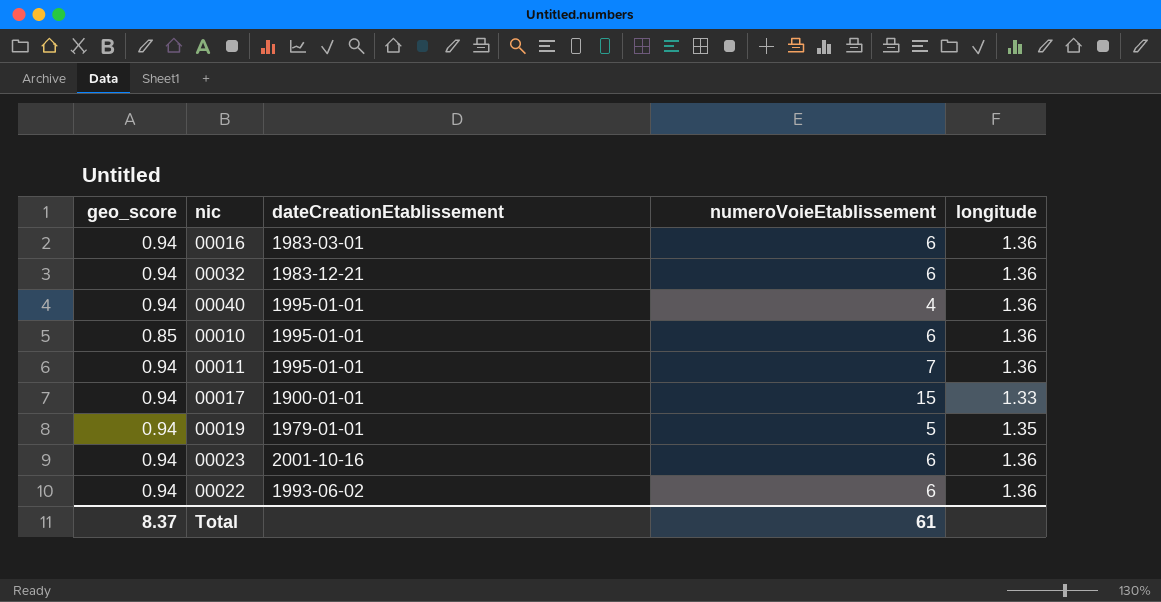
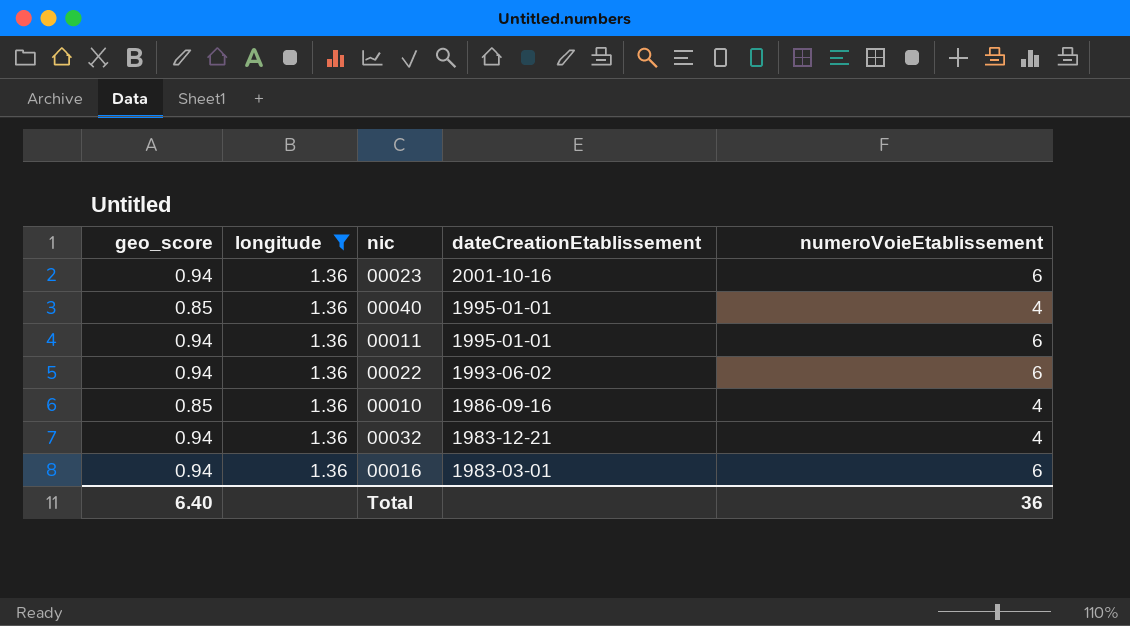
filter: none -> longitude = 1.36
row order: none -> dateCreationEtablissement descending
column longitude | position: 5 -> 2
00040 | geo_score: 0.94 -> 0.85
00011 | numeroVoieEtablissement: 7 -> 6
00010 | dateCreationEtablissement: 1995-01-01 -> 1986-09-16
00010 | numeroVoieEtablissement: 6 -> 4
00032 | numeroVoieEtablissement: 6 -> 4
Total | geo_score: 8.37 -> 6.40
Total | numeroVoieEtablissement: 61 -> 36

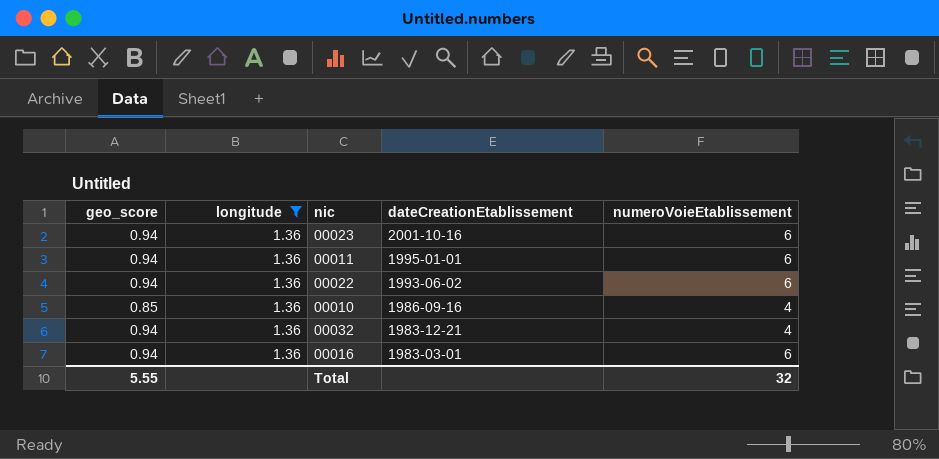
row 00040: 0.85 | 1.36 | 1995-01-01 | 4 -> none
Total | geo_score: 6.40 -> 5.55
Total | numeroVoieEtablissement: 36 -> 32

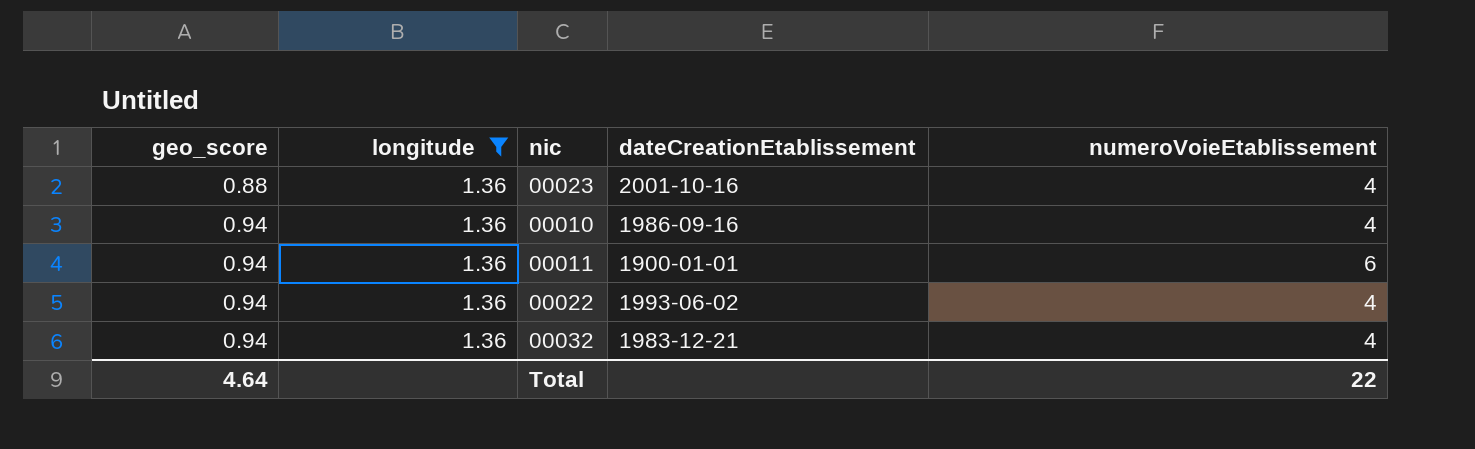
row order: dateCreationEtablissement descending -> geo_score ascending
row 00016: 0.94 | 1.36 | 1983-03-01 | 6 -> none
00023 | geo_score: 0.94 -> 0.88
00023 | numeroVoieEtablissement: 6 -> 4
00010 | geo_score: 0.85 -> 0.94
00011 | dateCreationEtablissement: 1995-01-01 -> 1900-01-01
00022 | numeroVoieEtablissement: 6 -> 4
Total | geo_score: 5.55 -> 4.64
Total | numeroVoieEtablissement: 32 -> 22

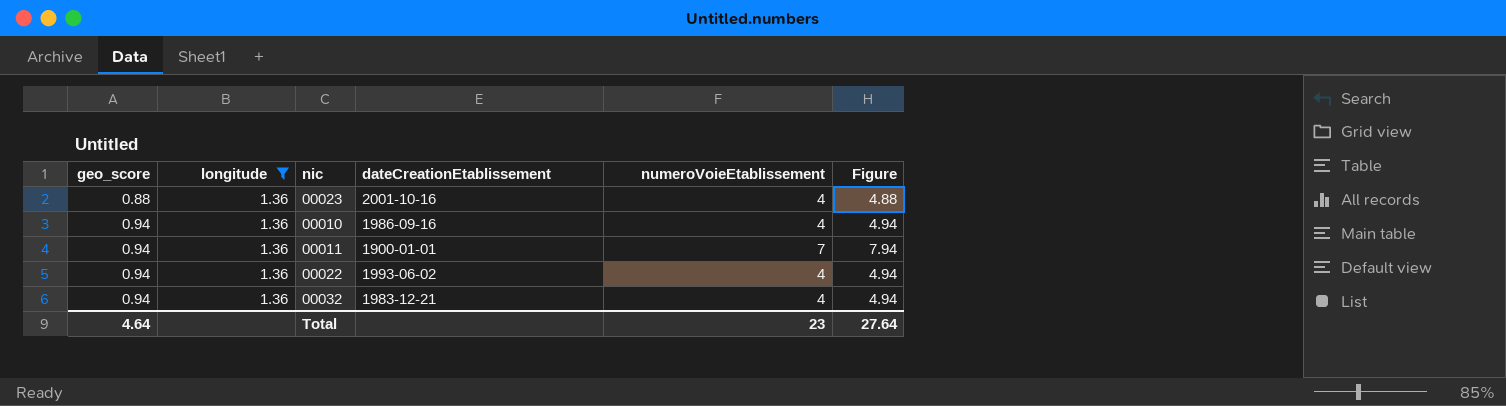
column Figure | formula: none -> [geo_score] + [numeroVoieEtablissement]
00011 | numeroVoieEtablissement: 6 -> 7
Total | numeroVoieEtablissement: 22 -> 23

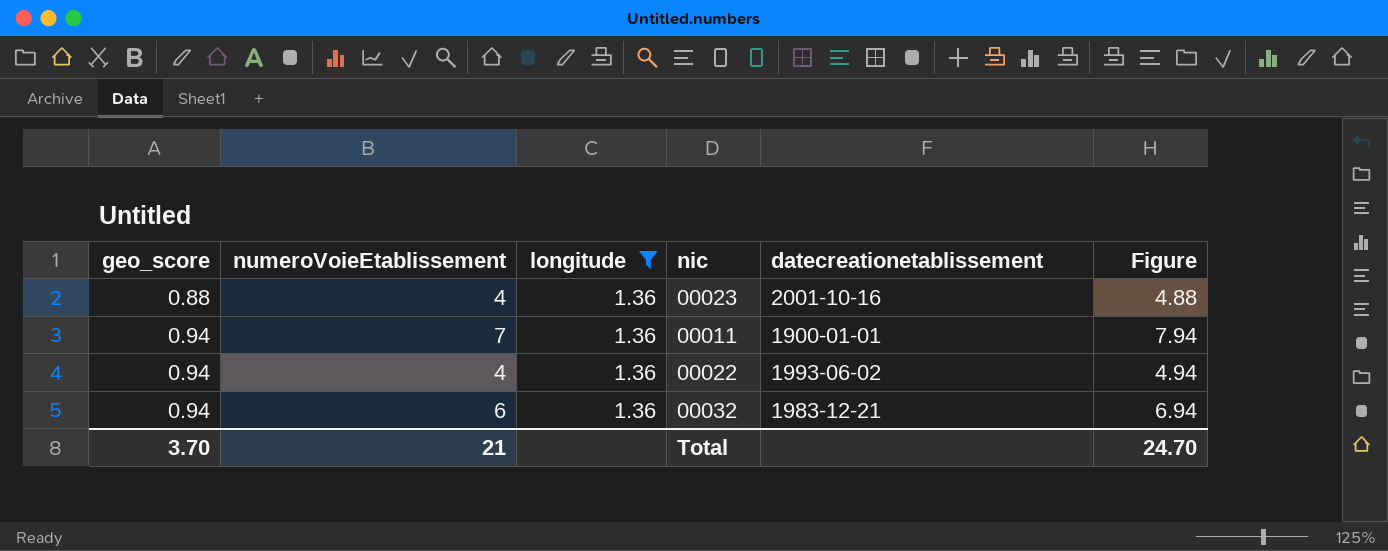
column numeroVoieEtablissement | position: 5 -> 2
column name: dateCreationEtablissement -> datecreationetablissement
row 00010: 0.94 | 1.36 | 1986-09-16 | 4 | 4.94 -> none
00032 | numeroVoieEtablissement: 4 -> 6
00032 | Figure: 4.94 -> 6.94
Total | geo_score: 4.64 -> 3.70
Total | numeroVoieEtablissement: 23 -> 21
Total | Figure: 27.64 -> 24.70

